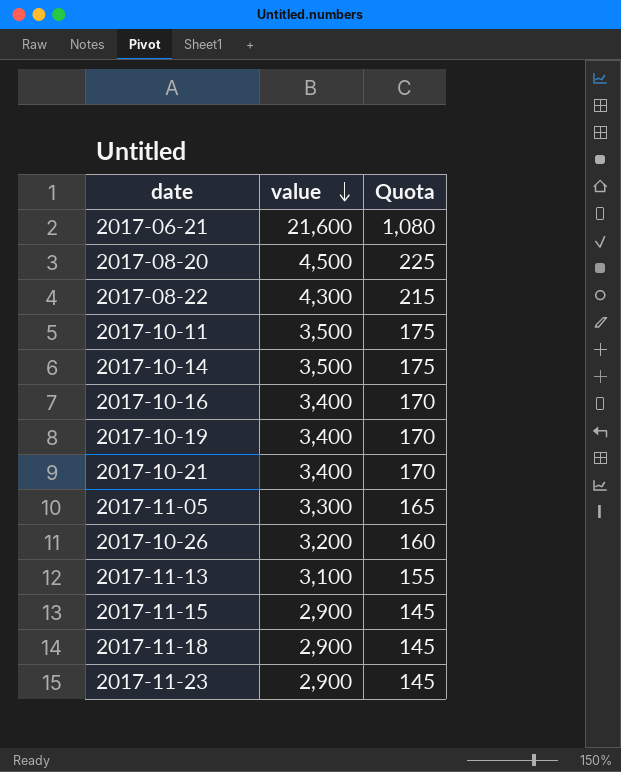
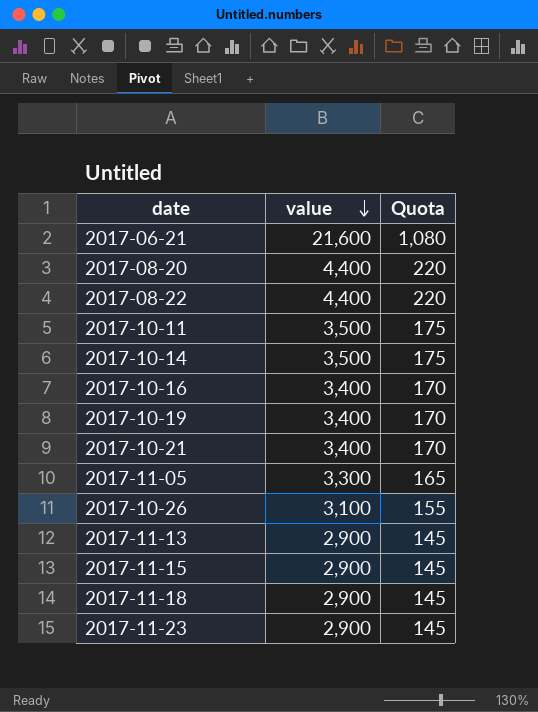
2017-08-20 | value: 4,500 -> 4,400
2017-08-20 | Quota: 225 -> 220
2017-08-22 | value: 4,300 -> 4,400
2017-08-22 | Quota: 215 -> 220
2017-10-26 | value: 3,200 -> 3,100
2017-10-26 | Quota: 160 -> 155
2017-11-13 | value: 3,100 -> 2,900
2017-11-13 | Quota: 155 -> 145

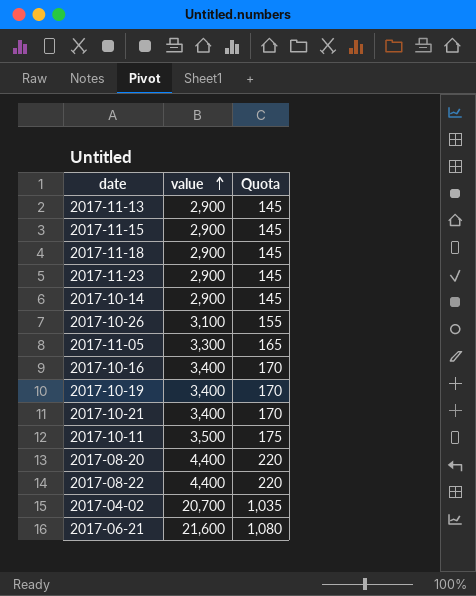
row order: value descending -> value ascending
2017-10-14 | value: 3,500 -> 2,900
2017-10-14 | Quota: 175 -> 145
row 2017-04-02: none -> 20,700 | 1,035

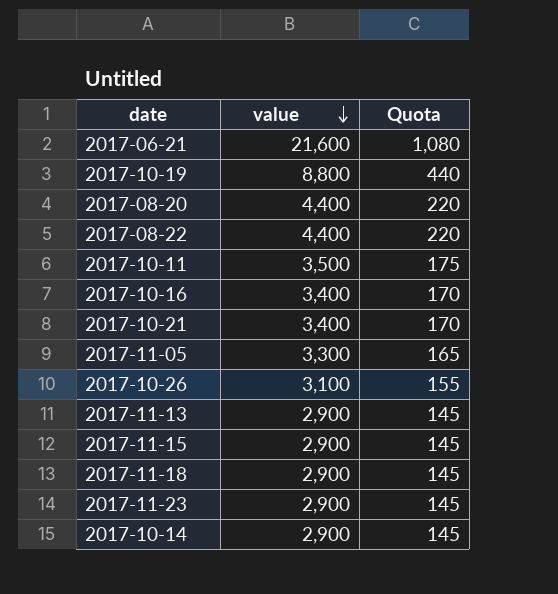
row order: value ascending -> value descending
row 2017-04-02: 20,700 | 1,035 -> none
2017-10-19 | value: 3,400 -> 8,800
2017-10-19 | Quota: 170 -> 440

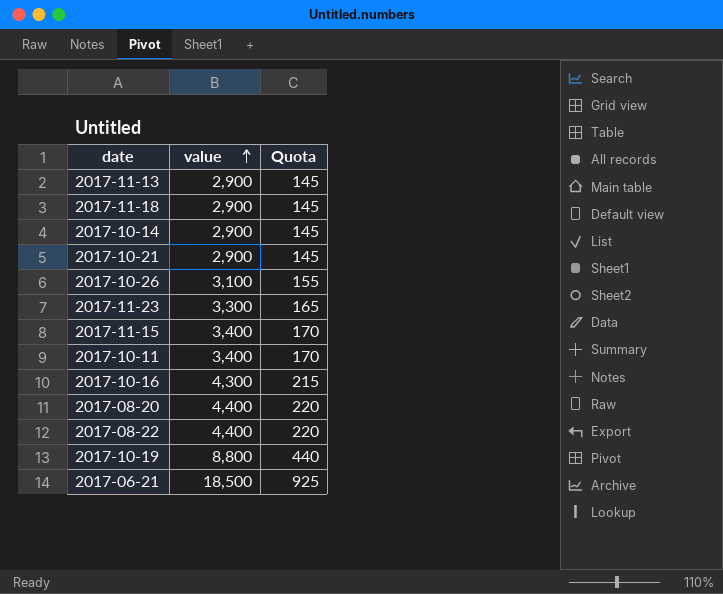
row order: value descending -> value ascending
row 2017-11-05: 3,300 | 165 -> none
2017-10-21 | value: 3,400 -> 2,900
2017-10-21 | Quota: 170 -> 145
2017-11-23 | value: 2,900 -> 3,300
2017-11-23 | Quota: 145 -> 165
2017-11-15 | value: 2,900 -> 3,400
2017-11-15 | Quota: 145 -> 170
2017-10-11 | value: 3,500 -> 3,400
2017-10-11 | Quota: 175 -> 170
2017-10-16 | value: 3,400 -> 4,300
2017-10-16 | Quota: 170 -> 215
2017-06-21 | value: 21,600 -> 18,500
2017-06-21 | Quota: 1,080 -> 925

